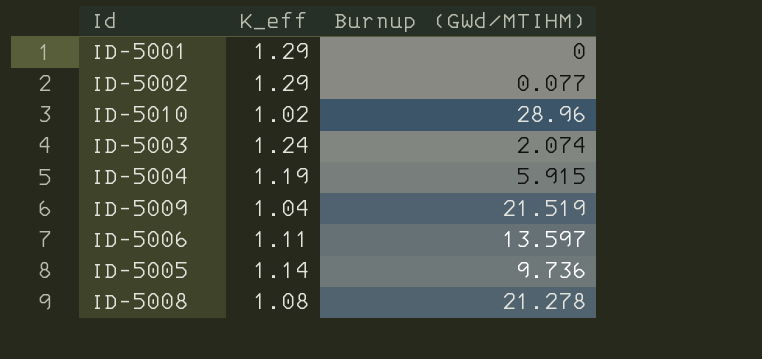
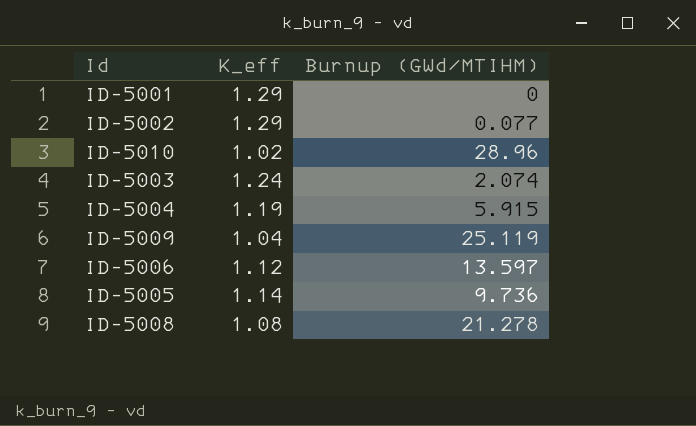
ID-5009 | Burnup (GWd/MTIHM): 21.519 -> 25.119
ID-5006 | K_eff: 1.11 -> 1.12

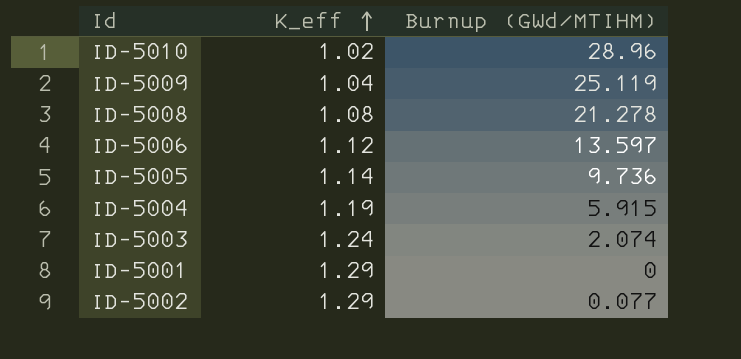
row order: none -> K_eff ascending

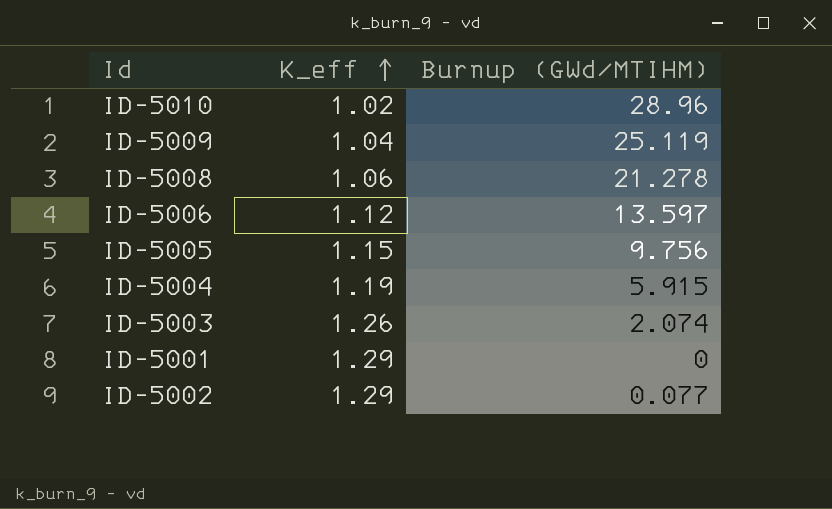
ID-5008 | K_eff: 1.08 -> 1.06
ID-5005 | K_eff: 1.14 -> 1.15
ID-5005 | Burnup (GWd/MTIHM): 9.736 -> 9.756
ID-5003 | K_eff: 1.24 -> 1.26

